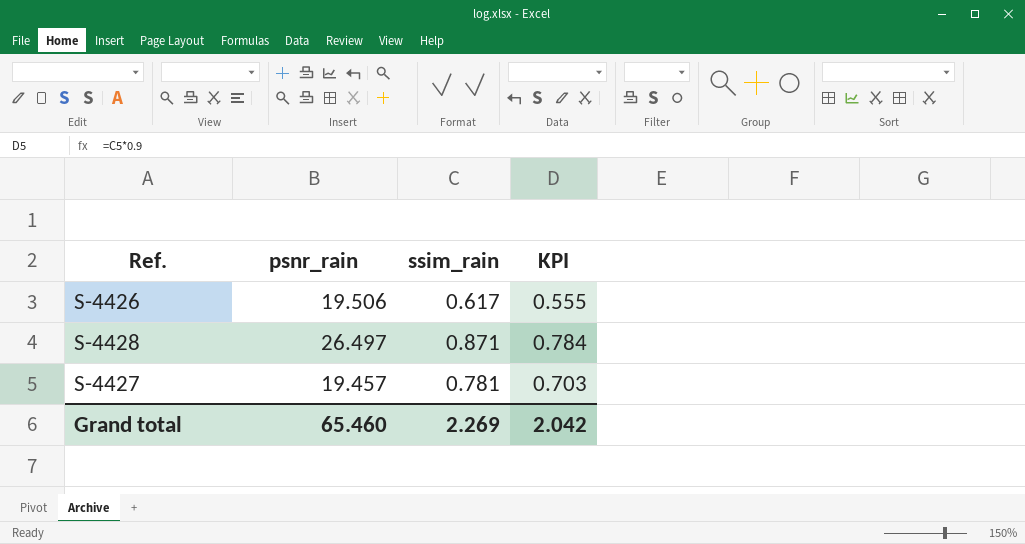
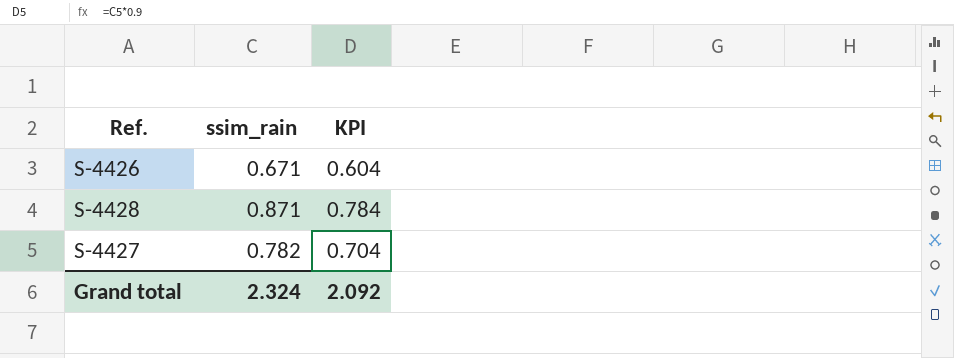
column psnr_rain | position: 2 -> none
S-4426 | ssim_rain: 0.617 -> 0.671
S-4426 | KPI: 0.555 -> 0.604
S-4427 | ssim_rain: 0.781 -> 0.782
S-4427 | KPI: 0.703 -> 0.704
Grand total | ssim_rain: 2.269 -> 2.324
Grand total | KPI: 2.042 -> 2.092

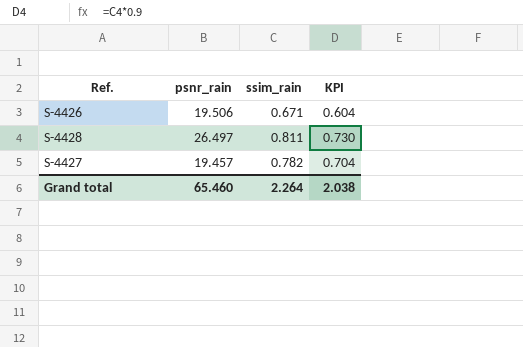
column psnr_rain | position: none -> 2
S-4428 | ssim_rain: 0.871 -> 0.811
S-4428 | KPI: 0.784 -> 0.730
Grand total | ssim_rain: 2.324 -> 2.264
Grand total | KPI: 2.092 -> 2.038

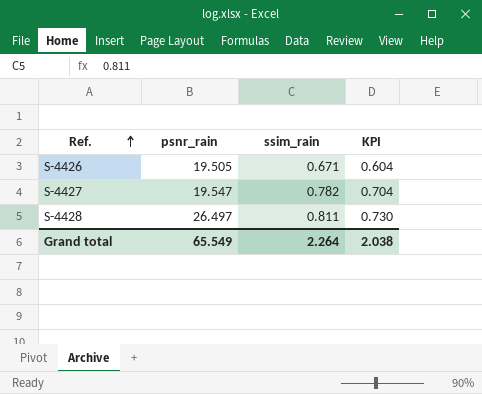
row order: none -> Ref. ascending
S-4426 | psnr_rain: 19.506 -> 19.505
S-4427 | psnr_rain: 19.457 -> 19.547
Grand total | psnr_rain: 65.460 -> 65.549

